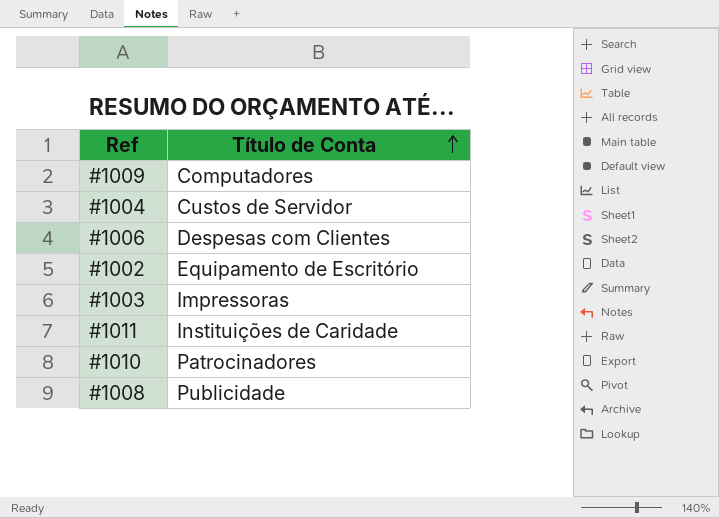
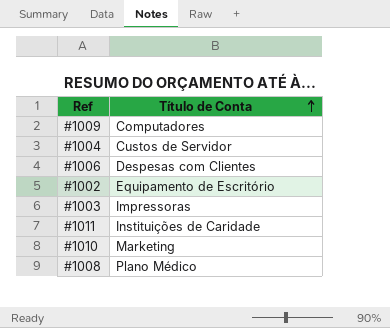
#1010 | Título de Conta: Patrocinadores -> Marketing
#1008 | Título de Conta: Publicidade -> Plano Médico

